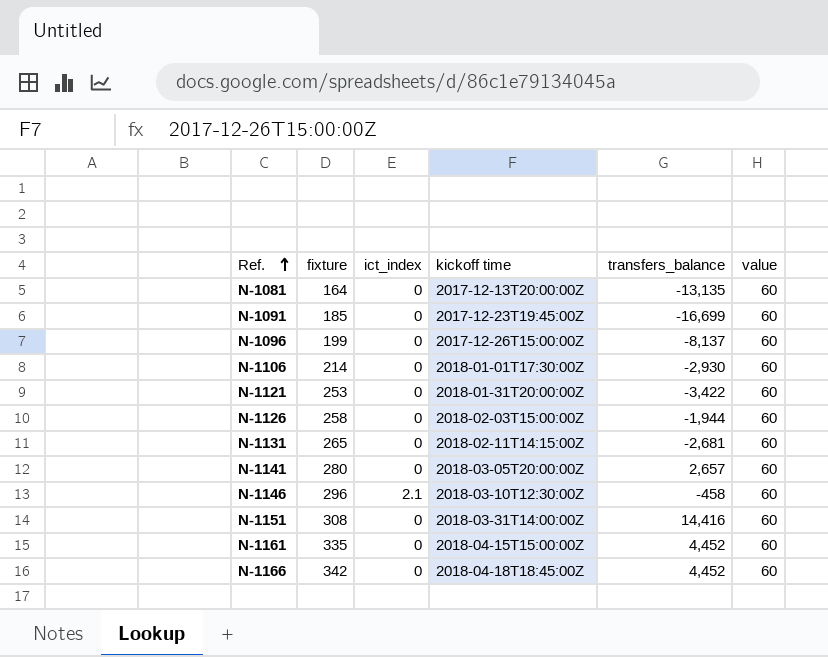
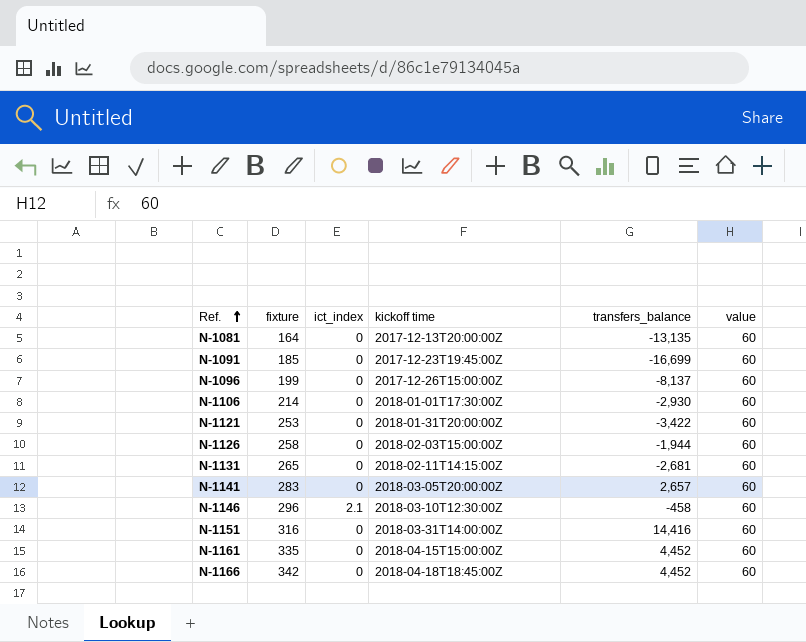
N-1141 | fixture: 280 -> 283
N-1151 | fixture: 308 -> 316

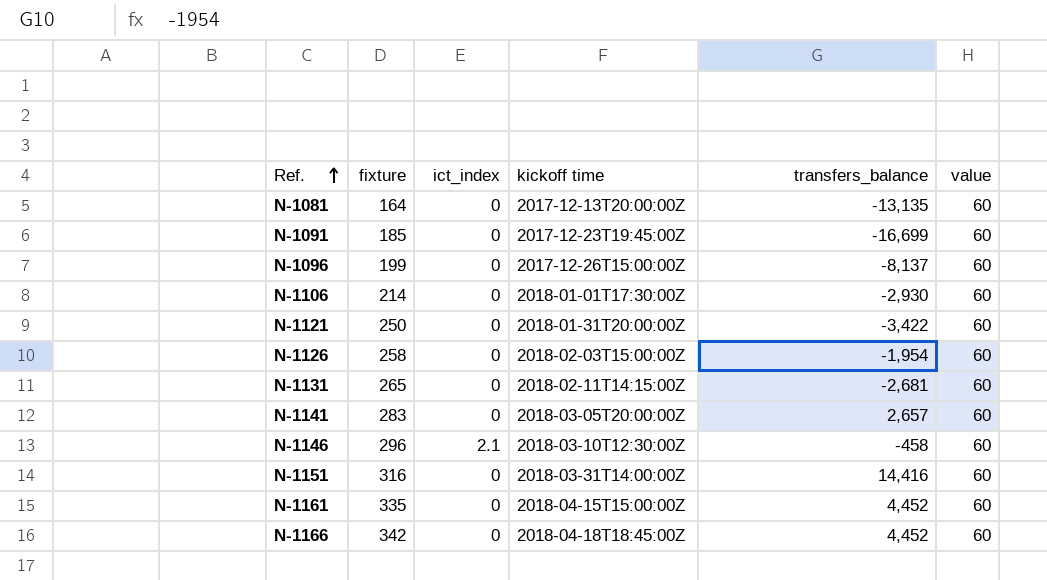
N-1121 | fixture: 253 -> 250
N-1126 | transfers_balance: -1,944 -> -1,954

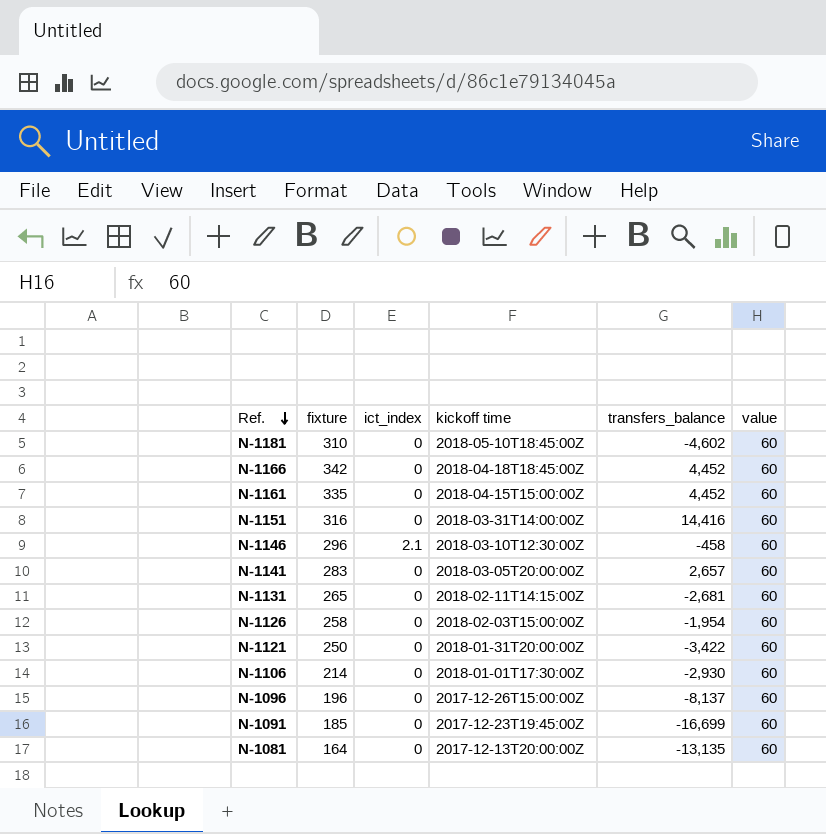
row order: Ref. ascending -> Ref. descending
row N-1181: none -> 310 | 0 | 2018-05-10T18:45:00Z | -4,602 | 60
N-1096 | fixture: 199 -> 196

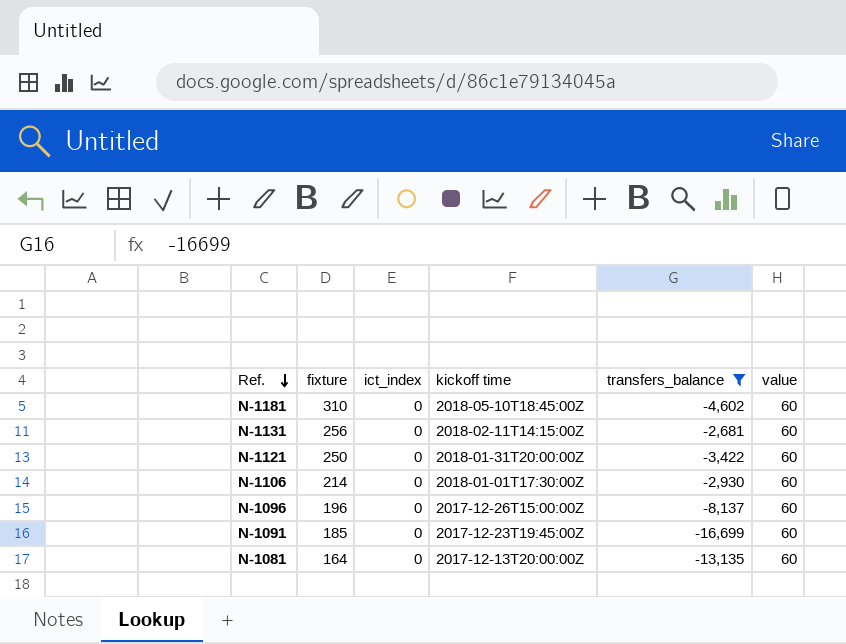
filter: none -> transfers_balance <= -2,681
N-1131 | fixture: 265 -> 256

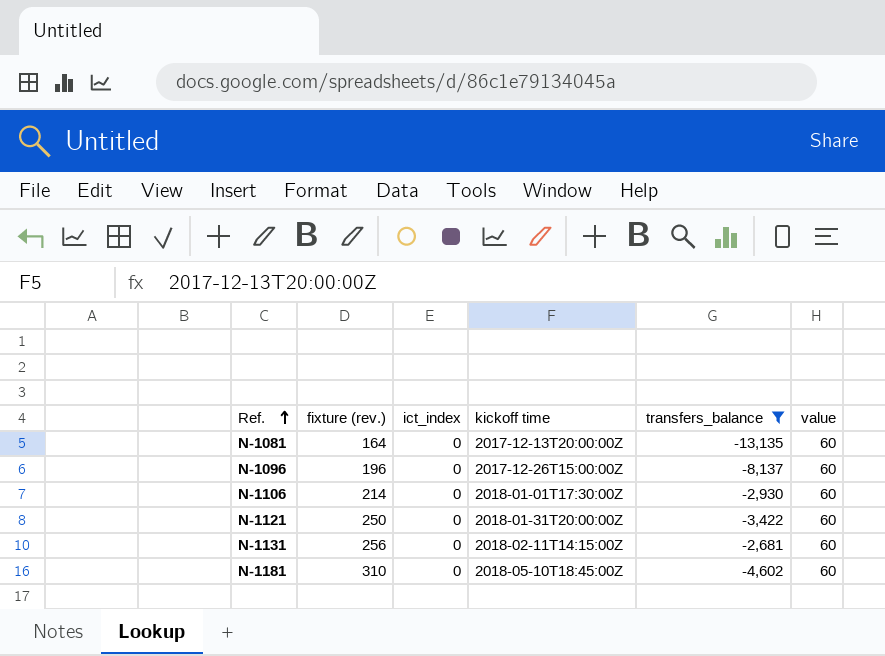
row order: Ref. descending -> Ref. ascending
column name: fixture -> fixture (rev.)
row N-1091: 185 | 0 | 2017-12-23T19:45:00Z | -16,699 | 60 -> none

